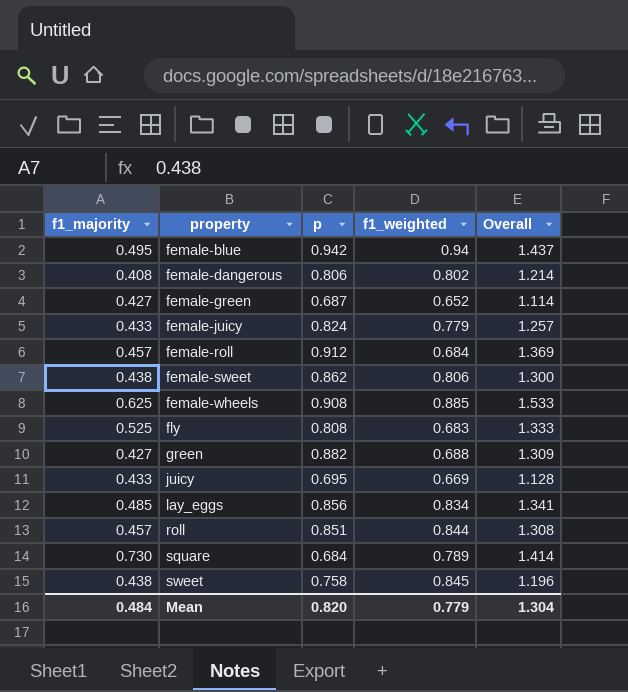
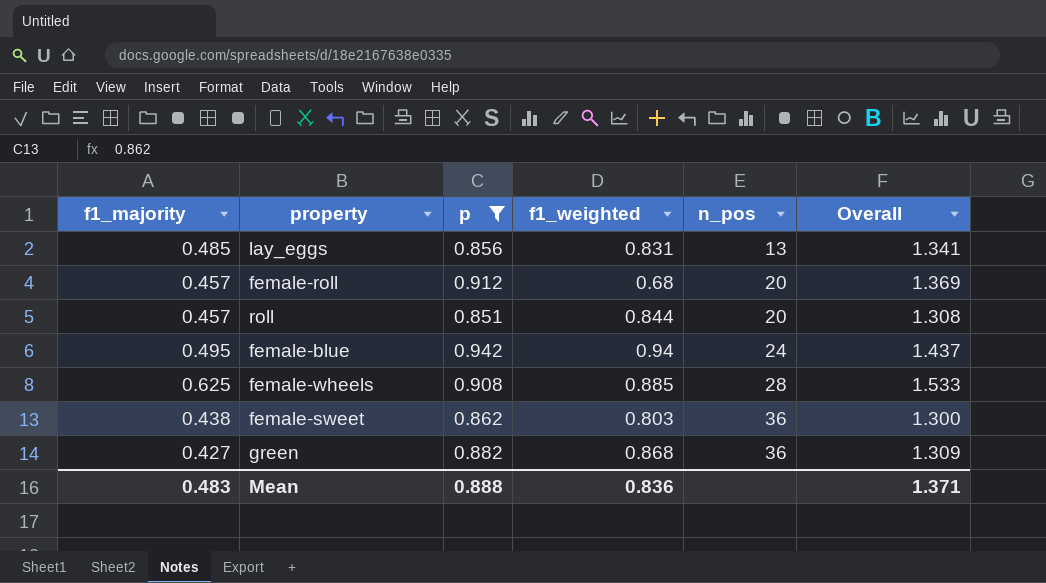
filter: none -> p >= 0.851
row order: property ascending -> n_pos ascending
column n_pos | position: none -> 5
lay_eggs | f1_weighted: 0.834 -> 0.831
female-roll | f1_weighted: 0.684 -> 0.68
female-sweet | f1_weighted: 0.806 -> 0.803
green | f1_weighted: 0.688 -> 0.868
Mean | f1_majority: 0.484 -> 0.483
Mean | p: 0.820 -> 0.888
Mean | f1_weighted: 0.779 -> 0.836
Mean | Overall: 1.304 -> 1.371

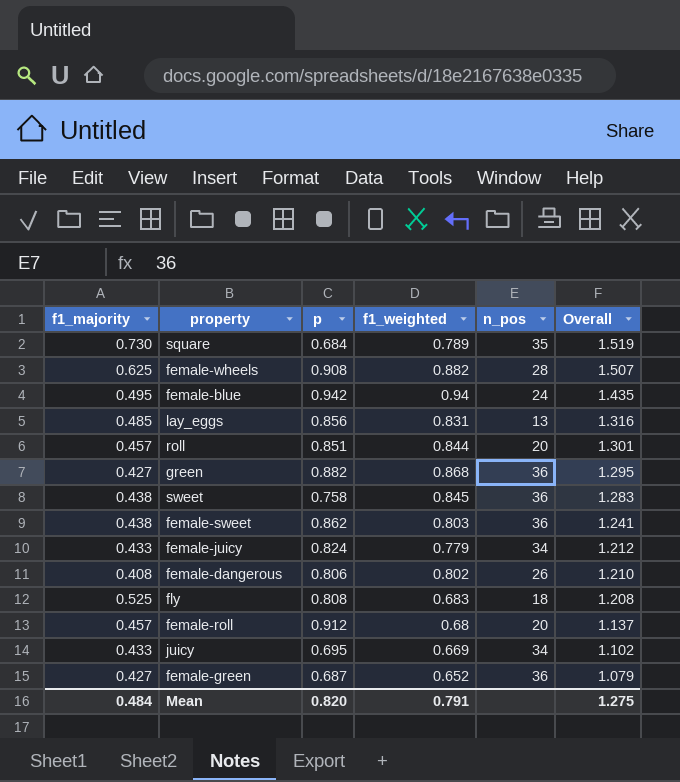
filter: p >= 0.851 -> none
row order: n_pos ascending -> Overall descending
column Overall | formula: [f1_majority] + [p] -> [f1_majority] + [f1_weighted]
female-wheels | f1_weighted: 0.885 -> 0.882
Mean | f1_majority: 0.483 -> 0.484
Mean | p: 0.888 -> 0.820
Mean | f1_weighted: 0.836 -> 0.791
Mean | Overall: 1.371 -> 1.275

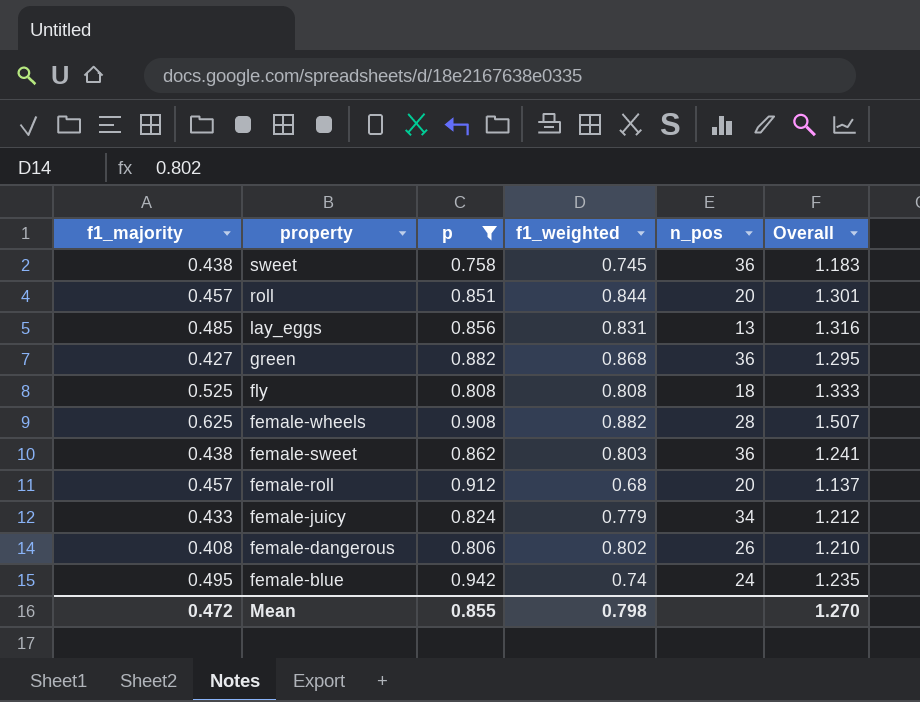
filter: none -> p >= 0.758
row order: Overall descending -> property descending
sweet | f1_weighted: 0.845 -> 0.745
sweet | Overall: 1.283 -> 1.183
fly | f1_weighted: 0.683 -> 0.808
fly | Overall: 1.208 -> 1.333
female-blue | f1_weighted: 0.94 -> 0.74
female-blue | Overall: 1.435 -> 1.235
Mean | f1_majority: 0.484 -> 0.472
Mean | p: 0.820 -> 0.855
Mean | f1_weighted: 0.791 -> 0.798
Mean | Overall: 1.275 -> 1.270

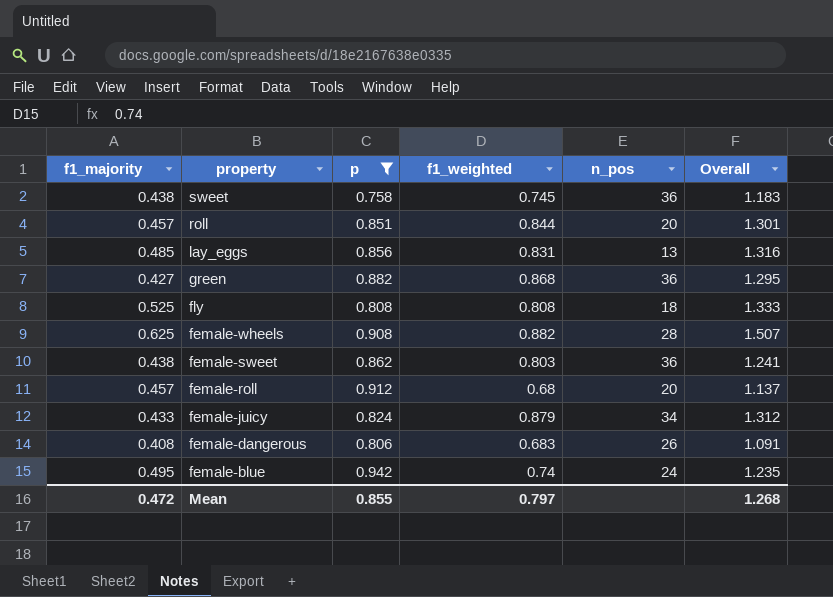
female-juicy | f1_weighted: 0.779 -> 0.879
female-juicy | Overall: 1.212 -> 1.312
female-dangerous | f1_weighted: 0.802 -> 0.683
female-dangerous | Overall: 1.210 -> 1.091
Mean | f1_weighted: 0.798 -> 0.797
Mean | Overall: 1.270 -> 1.268

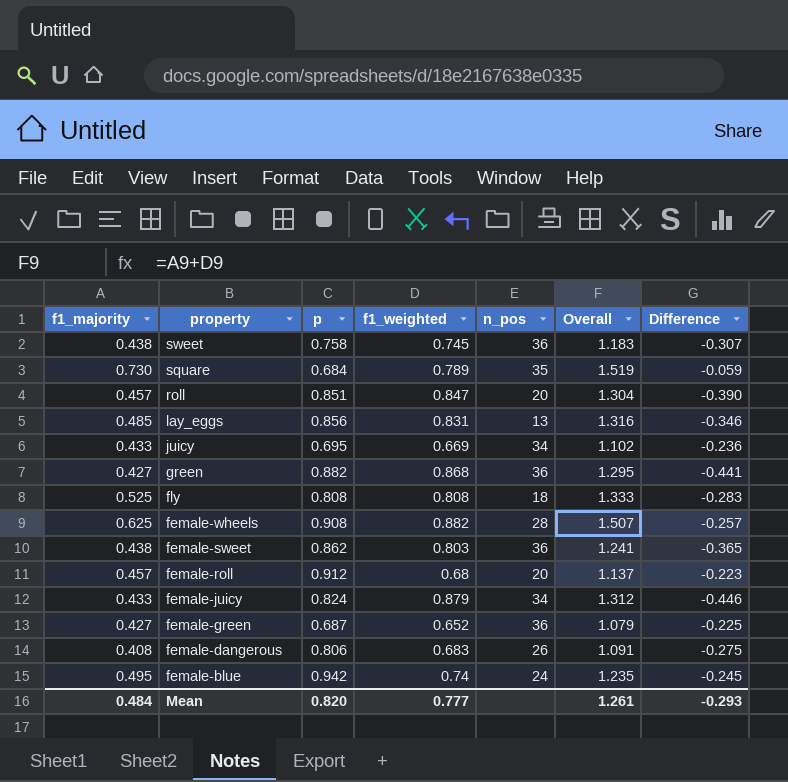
filter: p >= 0.758 -> none
column Difference | formula: none -> [f1_majority] - [f1_weighted]
roll | f1_weighted: 0.844 -> 0.847
roll | Overall: 1.301 -> 1.304
Mean | f1_majority: 0.472 -> 0.484
Mean | p: 0.855 -> 0.820
Mean | f1_weighted: 0.797 -> 0.777
Mean | Overall: 1.268 -> 1.261

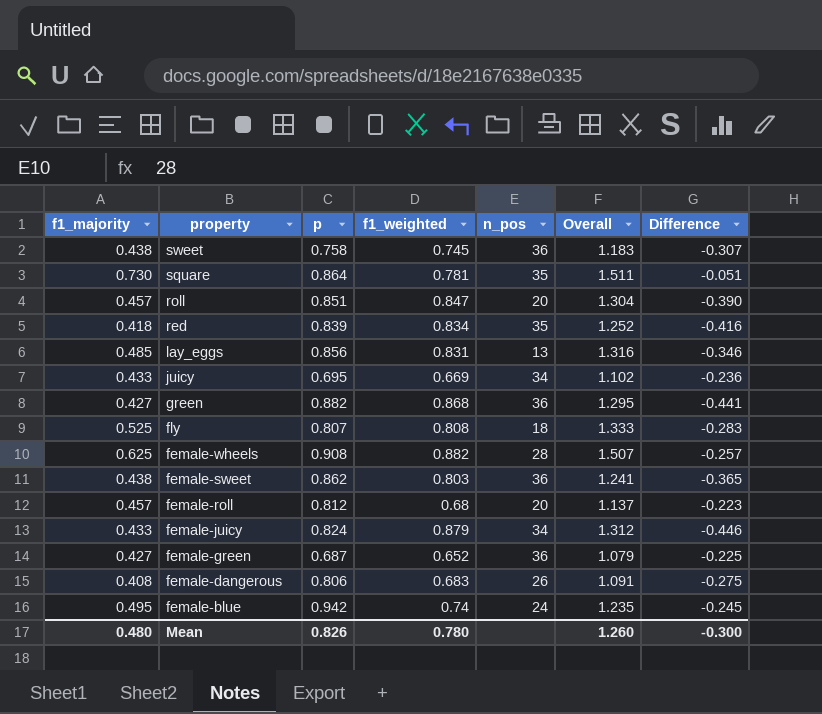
square | p: 0.684 -> 0.864
square | f1_weighted: 0.789 -> 0.781
square | Overall: 1.519 -> 1.511
square | Difference: -0.059 -> -0.051
row red: none -> 0.418 | 0.839 | 0.834 | 35 | 1.252 | -0.416
fly | p: 0.808 -> 0.807
female-roll | p: 0.912 -> 0.812
Mean | f1_majority: 0.484 -> 0.480
Mean | p: 0.820 -> 0.826
Mean | f1_weighted: 0.777 -> 0.780
Mean | Overall: 1.261 -> 1.260
Mean | Difference: -0.293 -> -0.300

